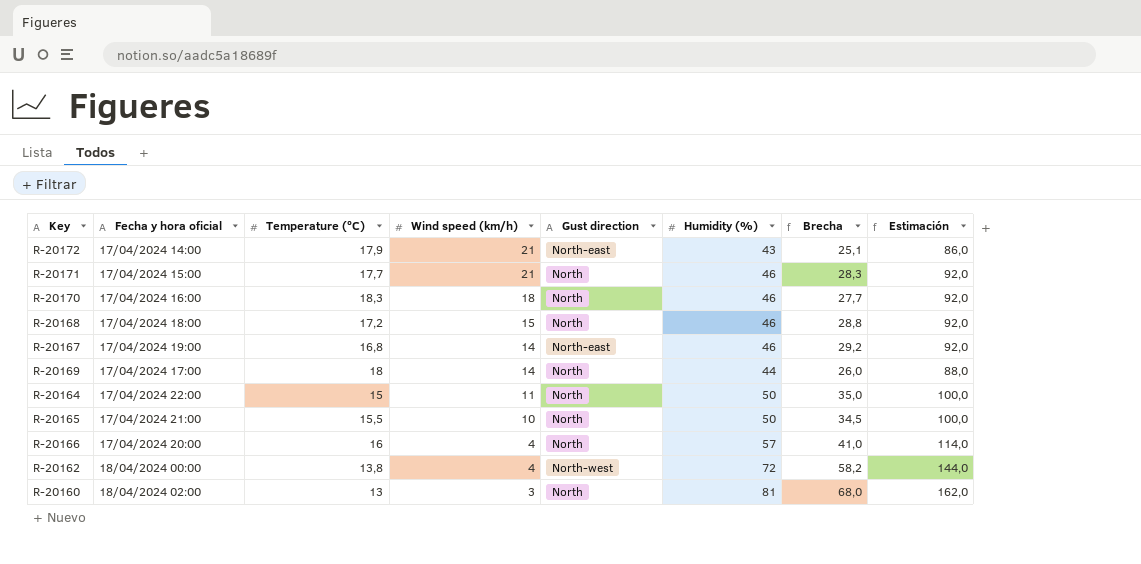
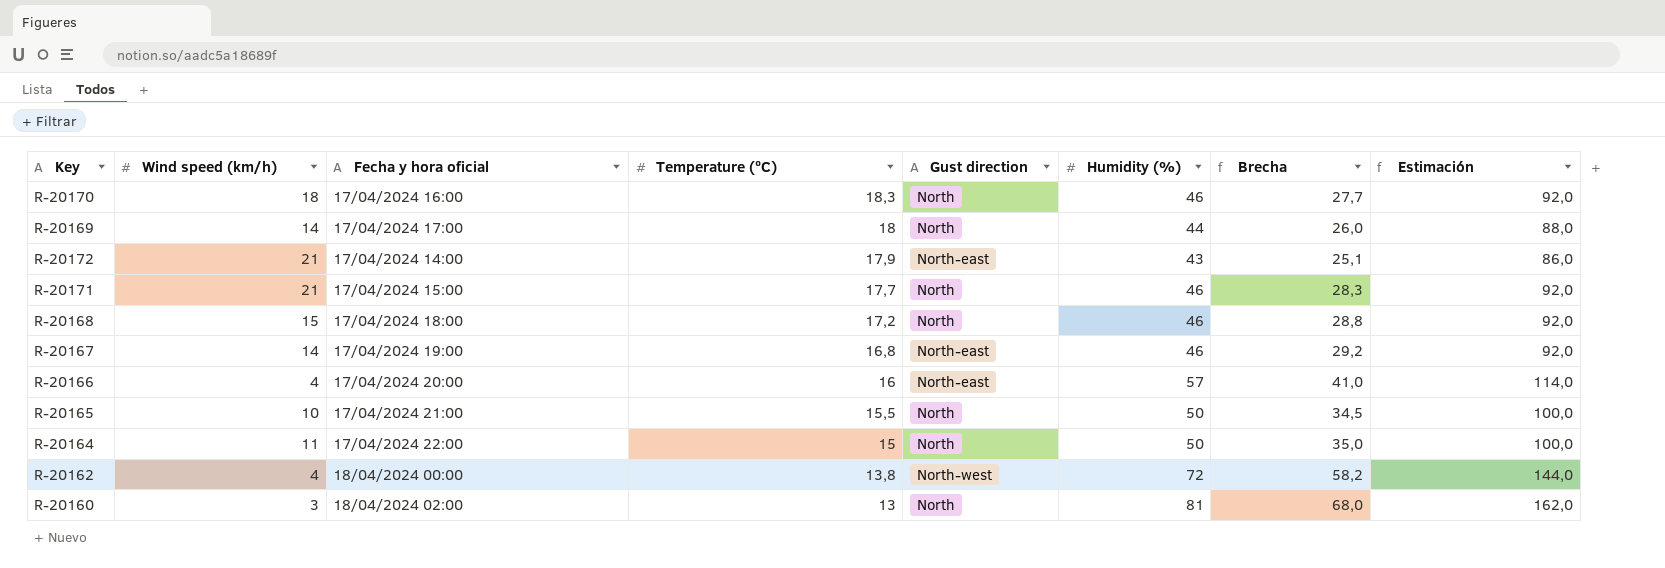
row order: Wind speed (km/h) descending -> Temperature (ºC) descending
column Wind speed (km/h) | position: 4 -> 2
R-20166 | Gust direction: North -> North-east

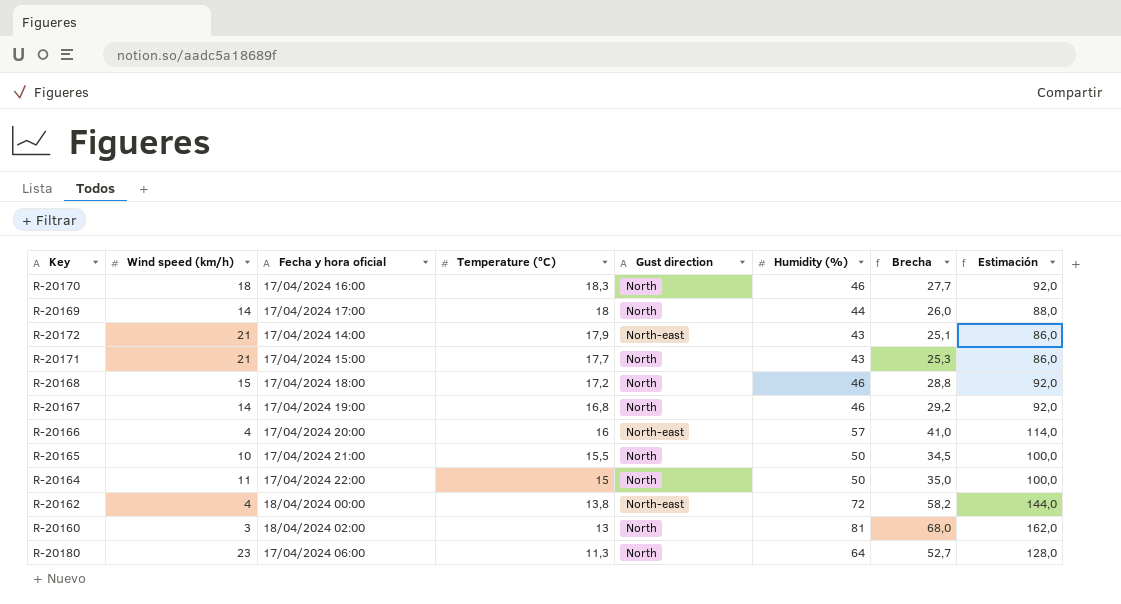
R-20171 | Humidity (%): 46 -> 43
R-20171 | Brecha: 28,3 -> 25,3
R-20171 | Estimación: 92,0 -> 86,0
R-20167 | Gust direction: North-east -> North
R-20162 | Gust direction: North-west -> North-east
row R-20180: none -> 23 | 17/04/2024 06:00 | 11,3 | North | 64 | 52,7 | 128,0

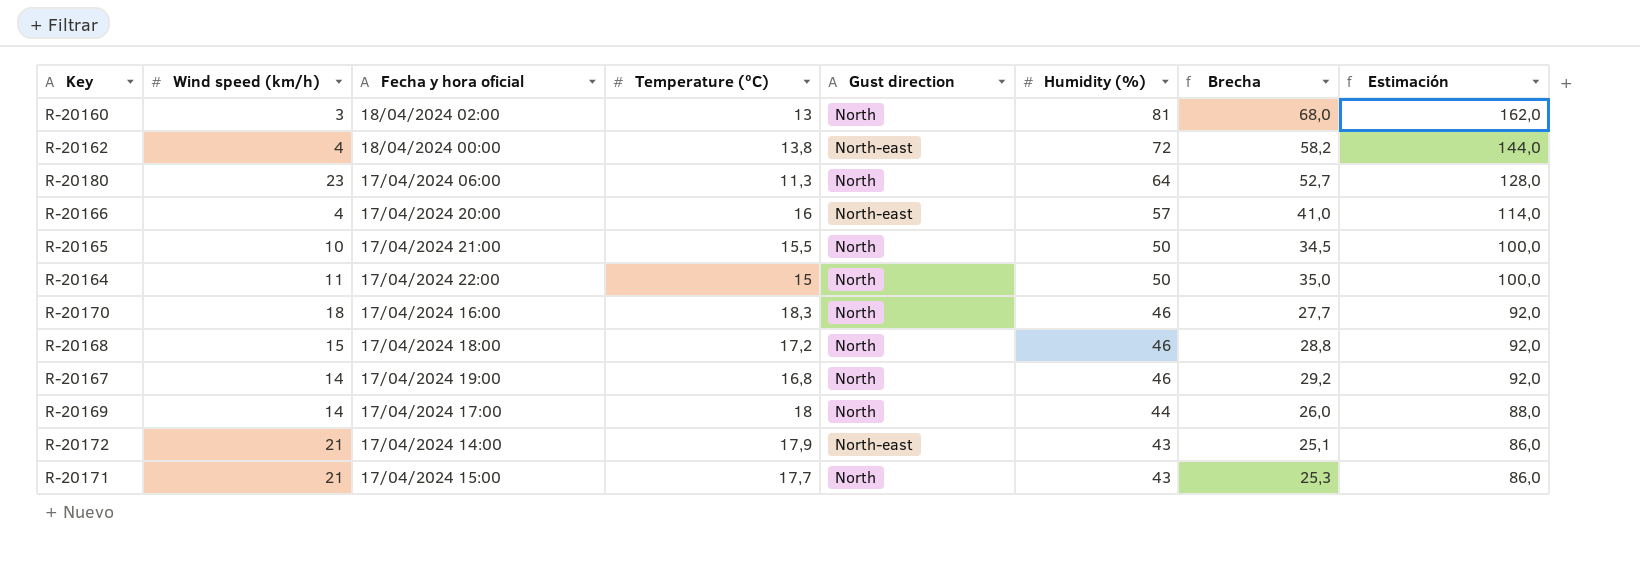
row order: Temperature (ºC) descending -> Humidity (%) descending

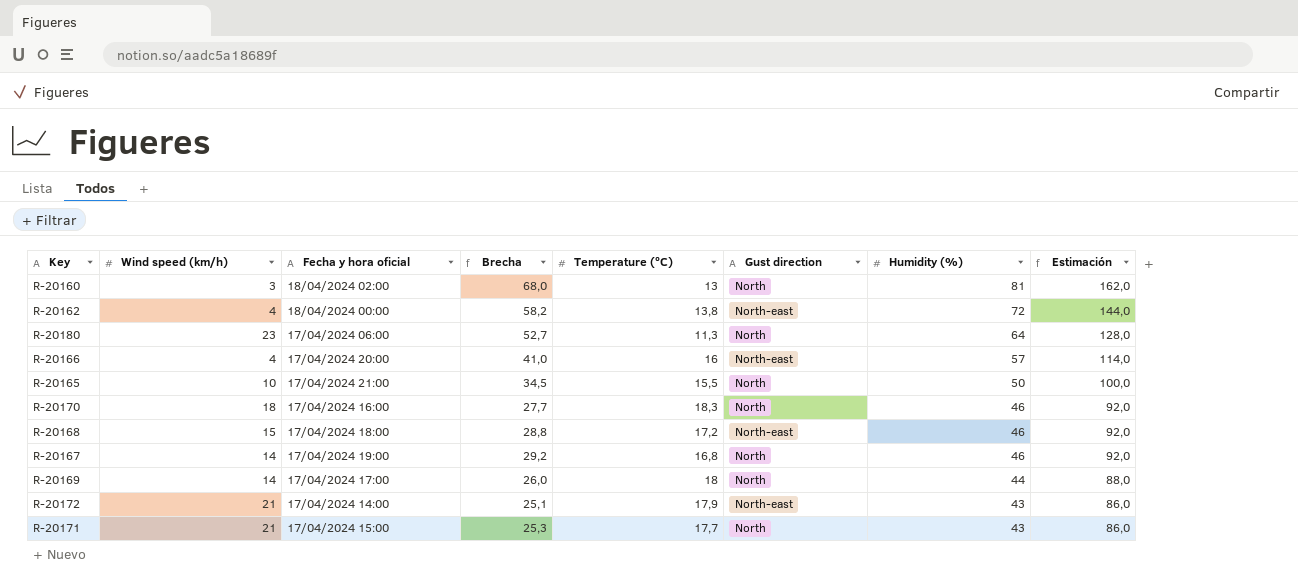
column Brecha | position: 7 -> 4
row R-20164: 11 | 17/04/2024 22:00 | 15 | North | 50 | 35,0 | 100,0 -> none
R-20168 | Gust direction: North -> North-east

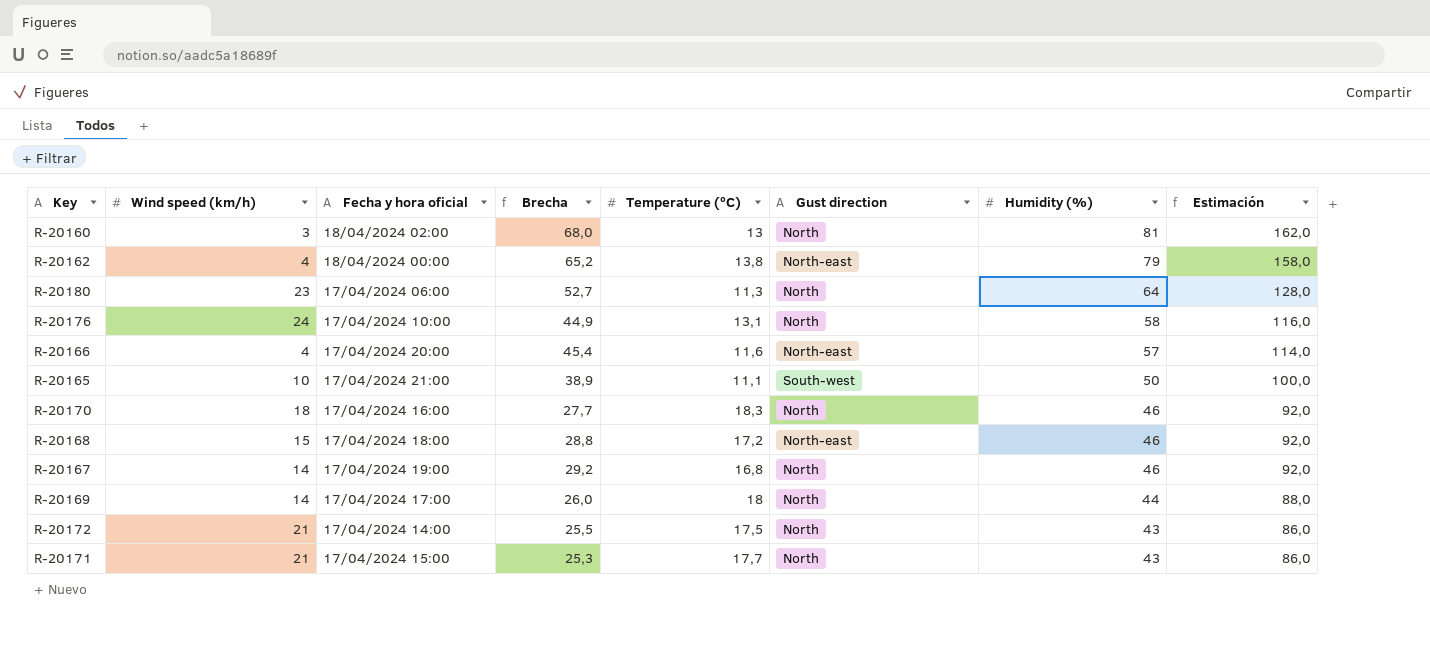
R-20162 | Brecha: 58,2 -> 65,2
R-20162 | Humidity (%): 72 -> 79
R-20162 | Estimación: 144,0 -> 158,0
row R-20176: none -> 24 | 17/04/2024 10:00 | 44,9 | 13,1 | North | 58 | 116,0
R-20166 | Brecha: 41,0 -> 45,4
R-20166 | Temperature (ºC): 16 -> 11,6
R-20165 | Brecha: 34,5 -> 38,9
R-20165 | Temperature (ºC): 15,5 -> 11,1
R-20165 | Gust direction: North -> South-west
R-20172 | Brecha: 25,1 -> 25,5
R-20172 | Temperature (ºC): 17,9 -> 17,5
R-20172 | Gust direction: North-east -> North

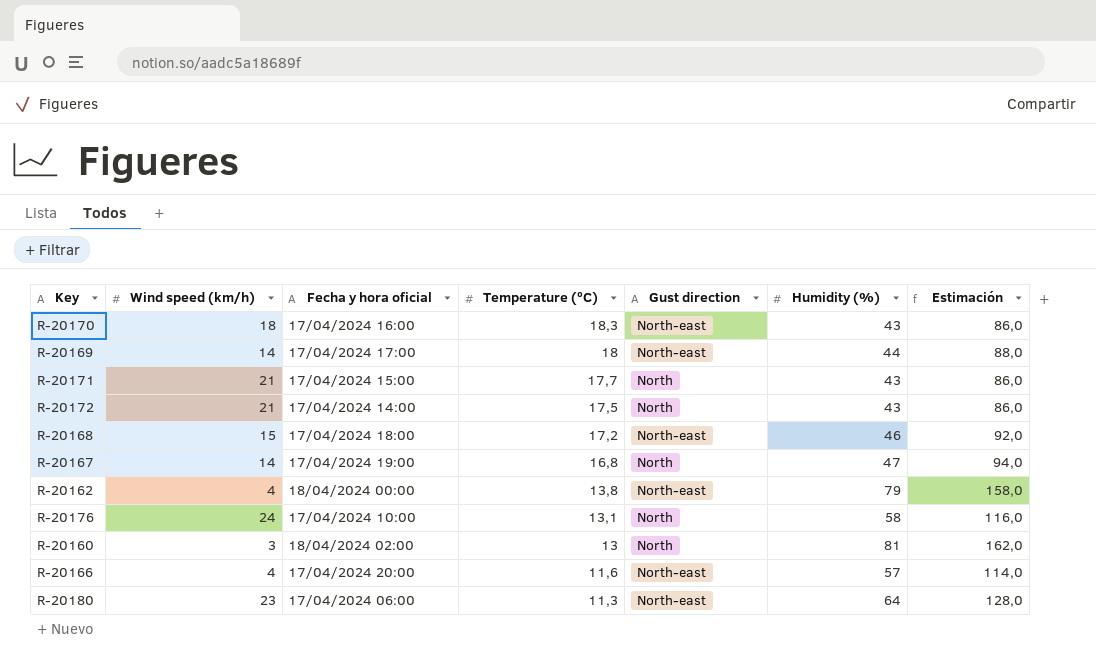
row order: Humidity (%) descending -> Temperature (ºC) descending
column Brecha | formula: [Humidity (%)] - [Temperature (ºC)] -> none
row R-20165: 10 | 17/04/2024 21:00 | 38,9 | 11,1 | South-west | 50 | 100,0 -> none
R-20170 | Gust direction: North -> North-east
R-20170 | Humidity (%): 46 -> 43
R-20170 | Estimación: 92,0 -> 86,0
R-20169 | Gust direction: North -> North-east
R-20167 | Humidity (%): 46 -> 47
R-20167 | Estimación: 92,0 -> 94,0
R-20180 | Gust direction: North -> North-east

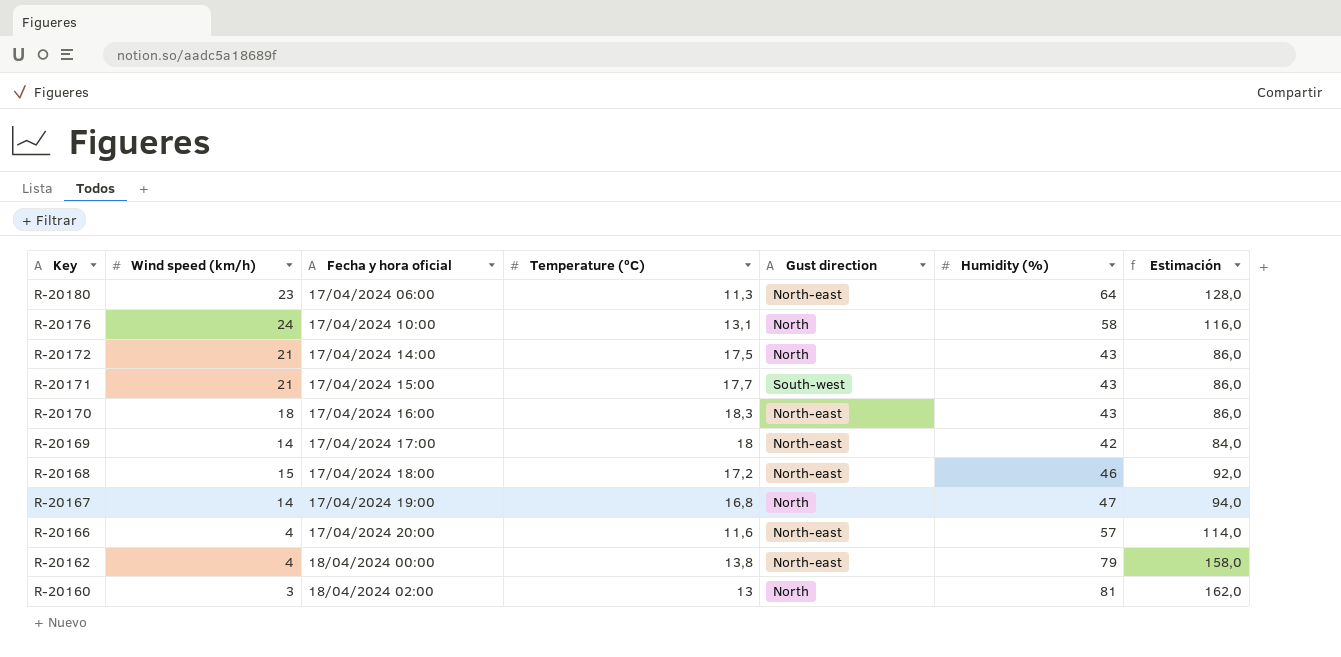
row order: Temperature (ºC) descending -> Key descending
R-20171 | Gust direction: North -> South-west
R-20169 | Humidity (%): 44 -> 42
R-20169 | Estimación: 88,0 -> 84,0

